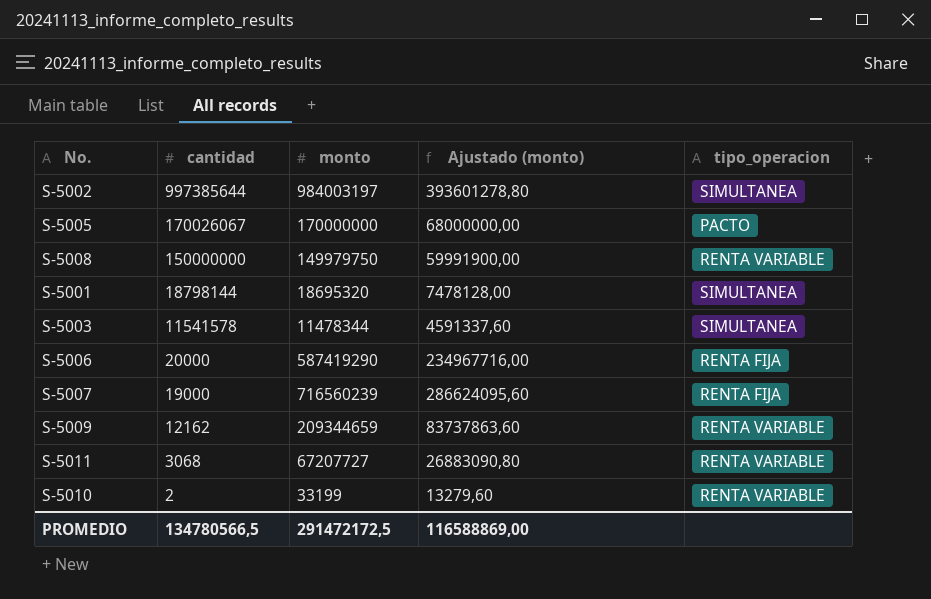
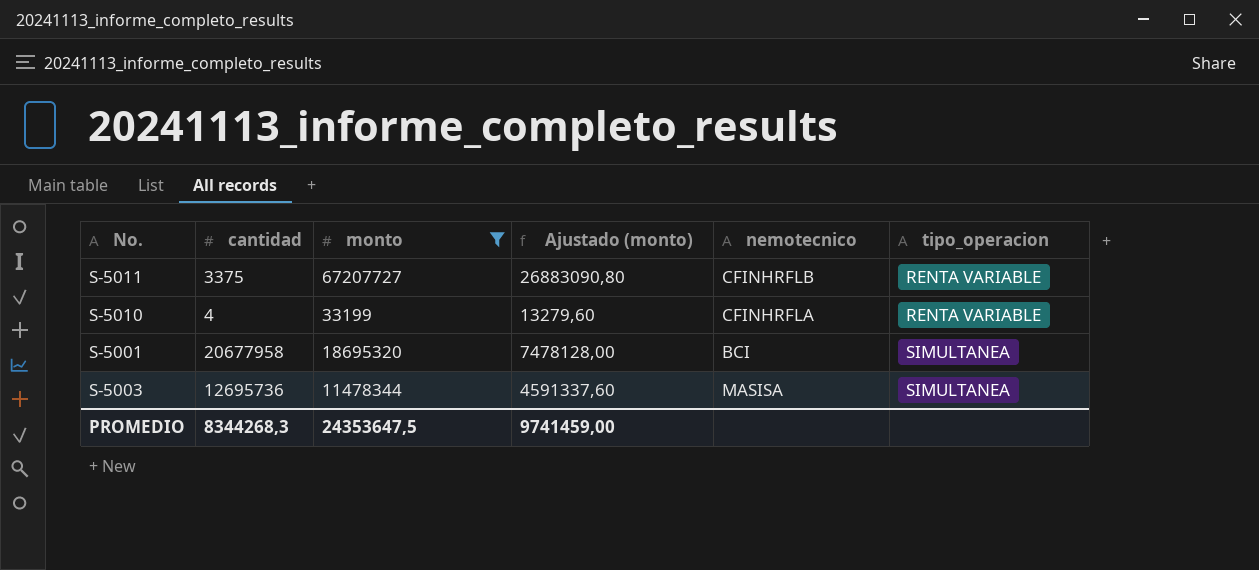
filter: none -> monto <= 67207727
row order: cantidad descending -> tipo_operacion ascending
column nemotecnico | position: none -> 5
S-5011 | cantidad: 3068 -> 3375
S-5010 | cantidad: 2 -> 4
S-5001 | cantidad: 18798144 -> 20677958
S-5003 | cantidad: 11541578 -> 12695736
PROMEDIO | cantidad: 134780566,5 -> 8344268,3
PROMEDIO | monto: 291472172,5 -> 24353647,5
PROMEDIO | Ajustado (monto): 116588869,00 -> 9741459,00

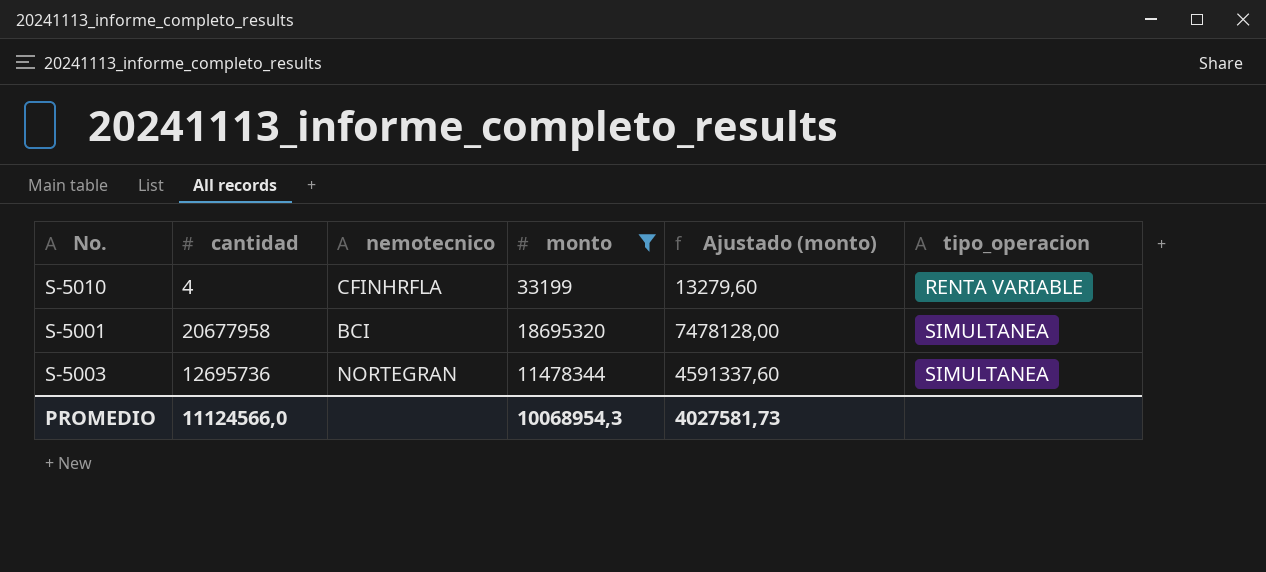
column nemotecnico | position: 5 -> 3
row S-5011: 3375 | 67207727 | 26883090,80 | CFINHRFLB | RENTA VARIABLE -> none
S-5003 | nemotecnico: MASISA -> NORTEGRAN
PROMEDIO | cantidad: 8344268,3 -> 11124566,0
PROMEDIO | monto: 24353647,5 -> 10068954,3
PROMEDIO | Ajustado (monto): 9741459,00 -> 4027581,73

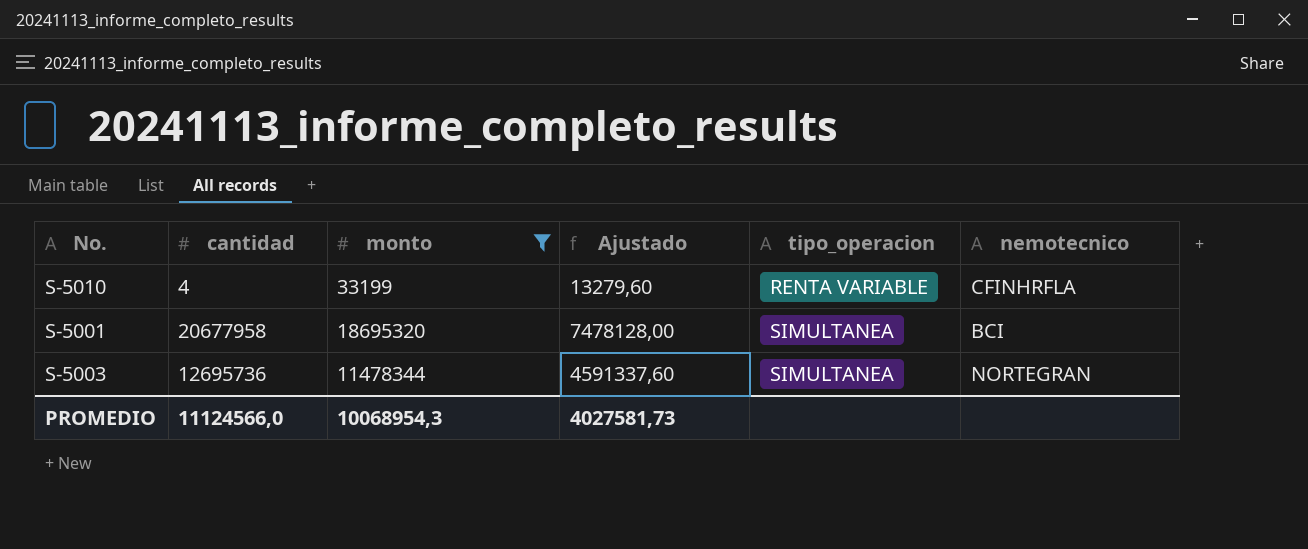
column name: Ajustado (monto) -> Ajustado
column nemotecnico | position: 3 -> 6

